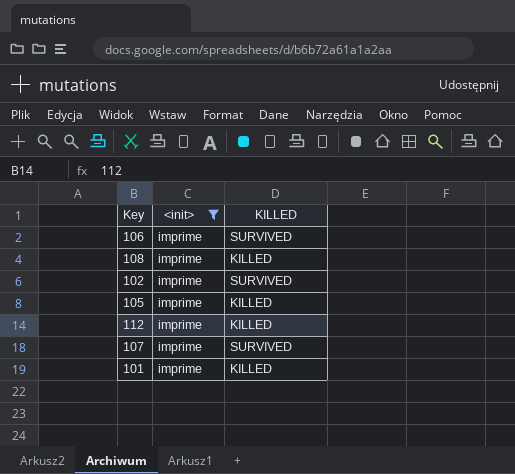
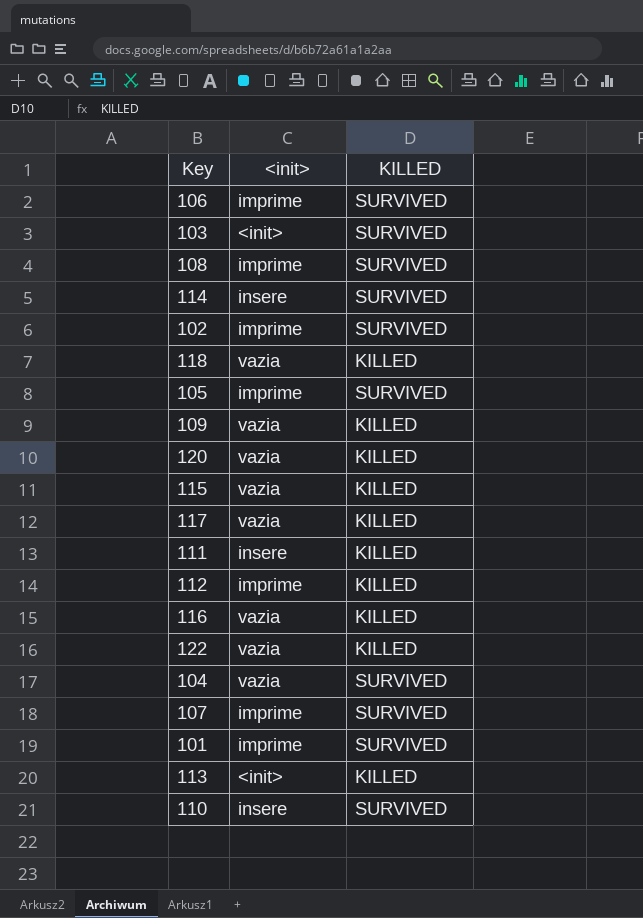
filter: <init> = imprime -> none
108 | KILLED: KILLED -> SURVIVED
105 | KILLED: KILLED -> SURVIVED
101 | KILLED: KILLED -> SURVIVED

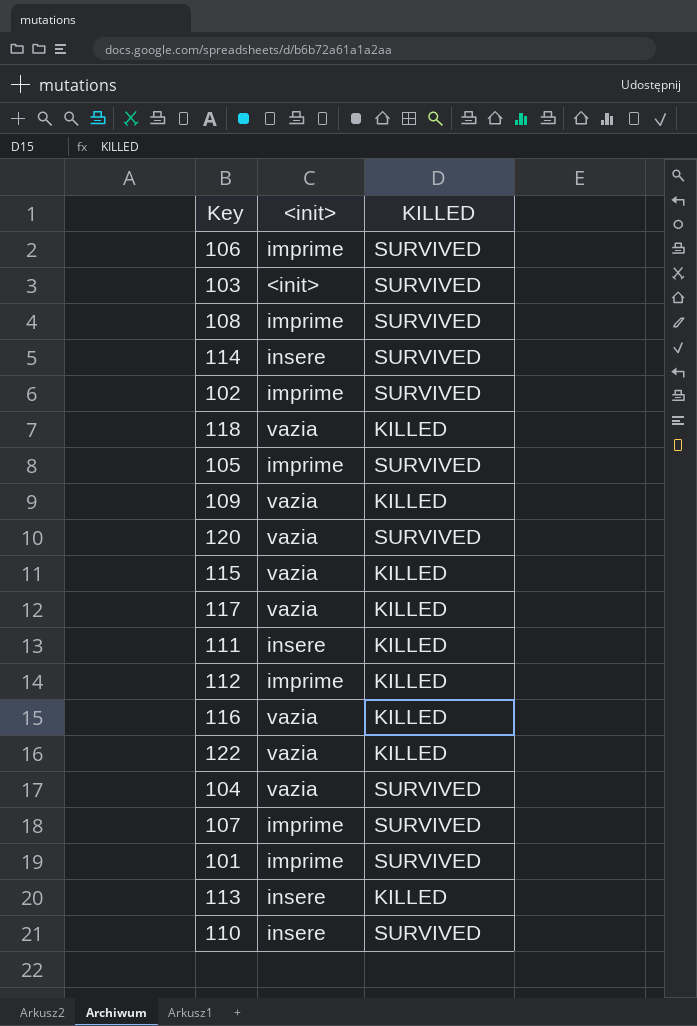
120 | KILLED: KILLED -> SURVIVED
113 | <init>: <init> -> insere

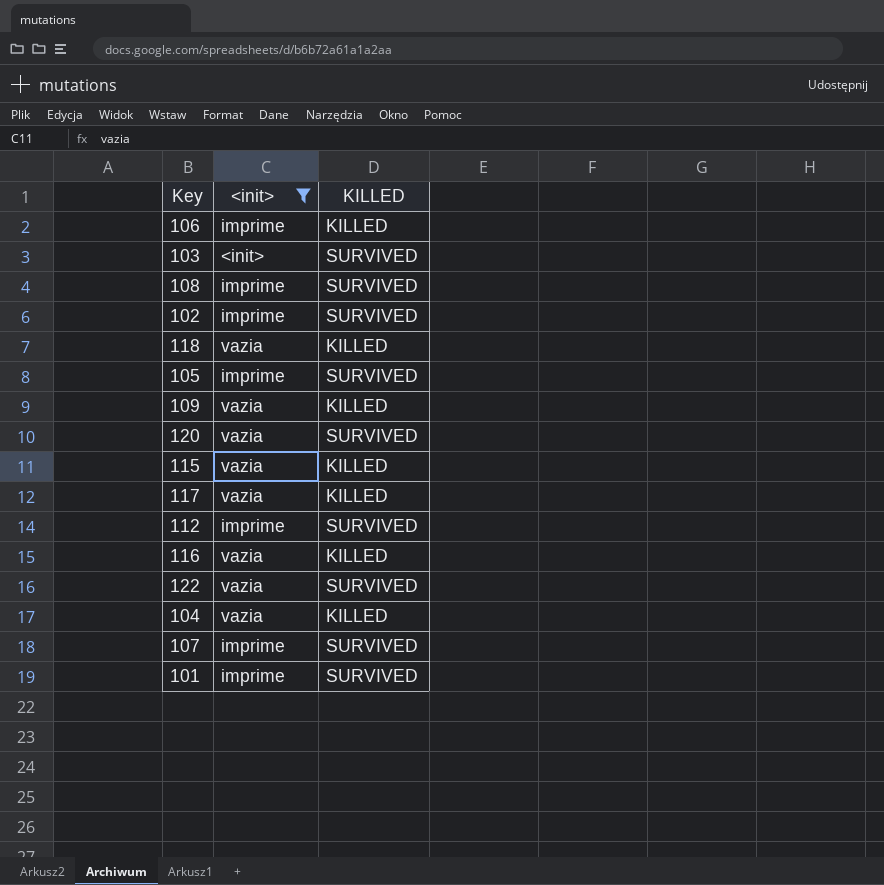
filter: none -> <init> != insere
106 | KILLED: SURVIVED -> KILLED
112 | KILLED: KILLED -> SURVIVED
122 | KILLED: KILLED -> SURVIVED
104 | KILLED: SURVIVED -> KILLED

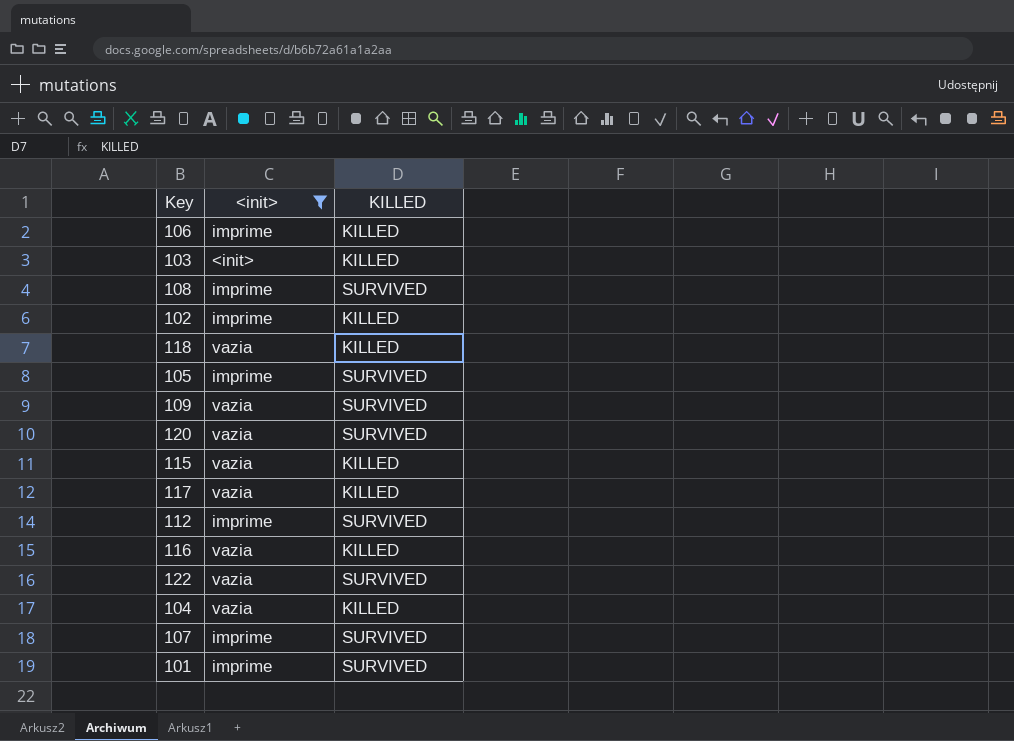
103 | KILLED: SURVIVED -> KILLED
102 | KILLED: SURVIVED -> KILLED
109 | KILLED: KILLED -> SURVIVED

